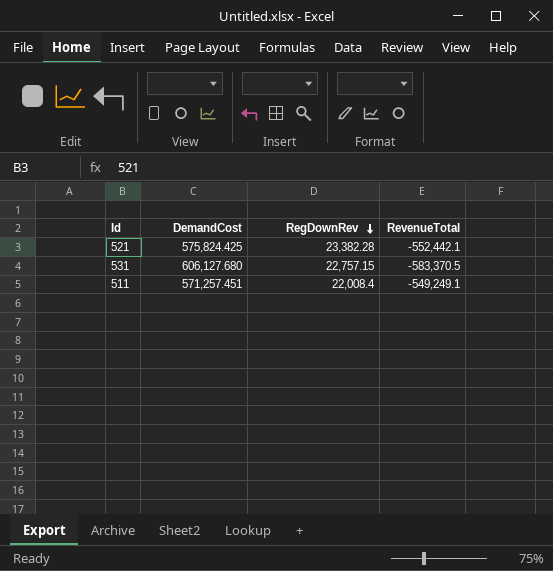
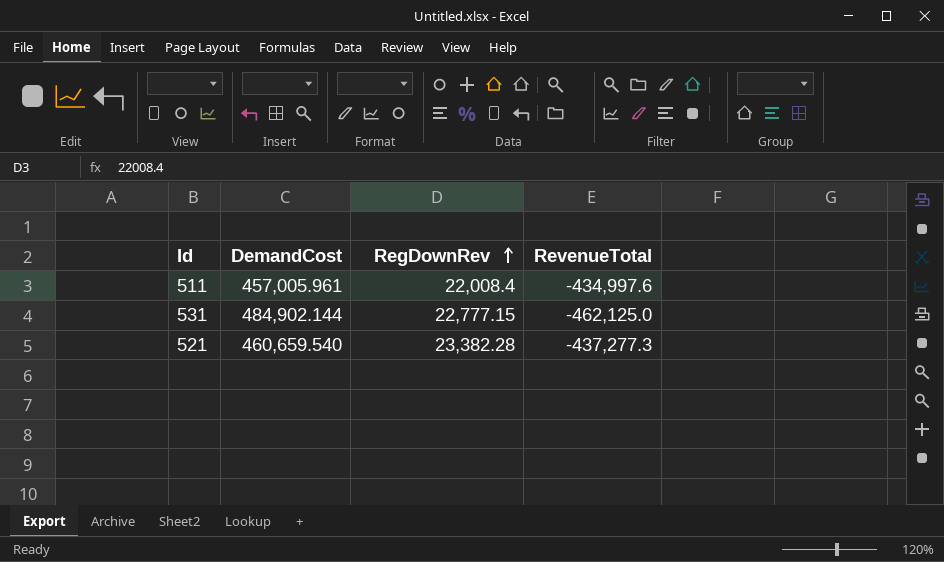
row order: RegDownRev descending -> RegDownRev ascending
511 | DemandCost: 571,257.451 -> 457,005.961
511 | RevenueTotal: -549,249.1 -> -434,997.6
531 | DemandCost: 606,127.680 -> 484,902.144
531 | RegDownRev: 22,757.15 -> 22,777.15
531 | RevenueTotal: -583,370.5 -> -462,125.0
521 | DemandCost: 575,824.425 -> 460,659.540
521 | RevenueTotal: -552,442.1 -> -437,277.3

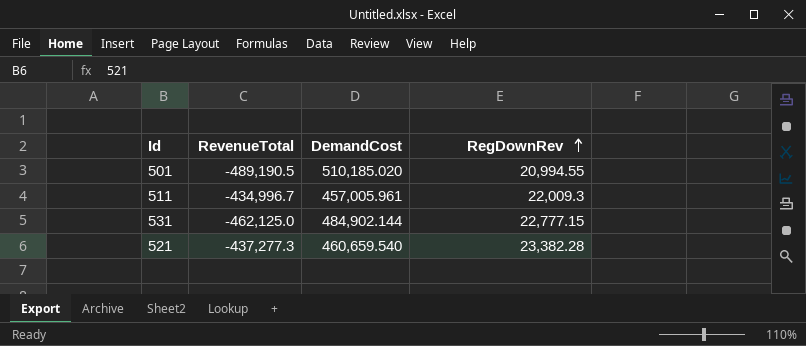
column RevenueTotal | position: 4 -> 2
row 501: none -> -489,190.5 | 510,185.020 | 20,994.55
511 | RevenueTotal: -434,997.6 -> -434,996.7
511 | RegDownRev: 22,008.4 -> 22,009.3

